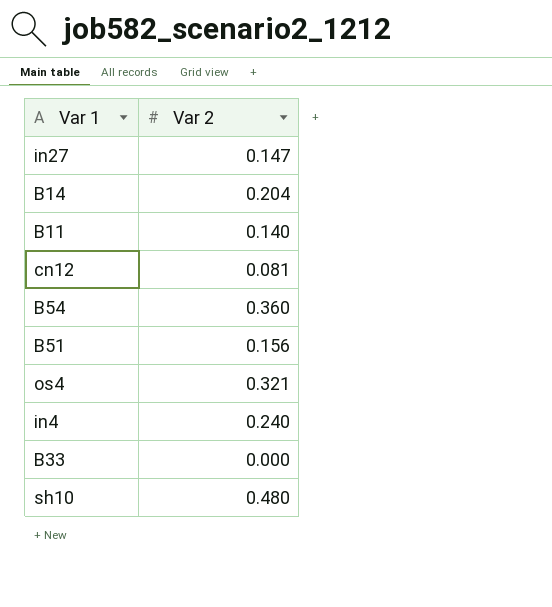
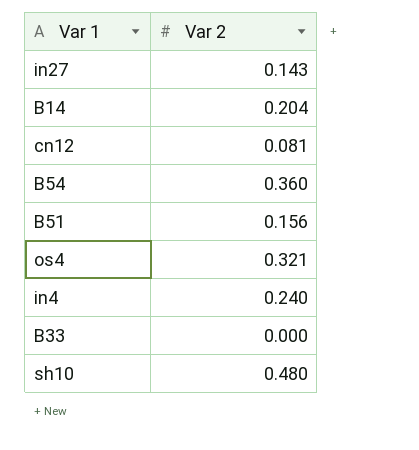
row B11: 0.140 -> none
in27 | Var 2: 0.147 -> 0.143

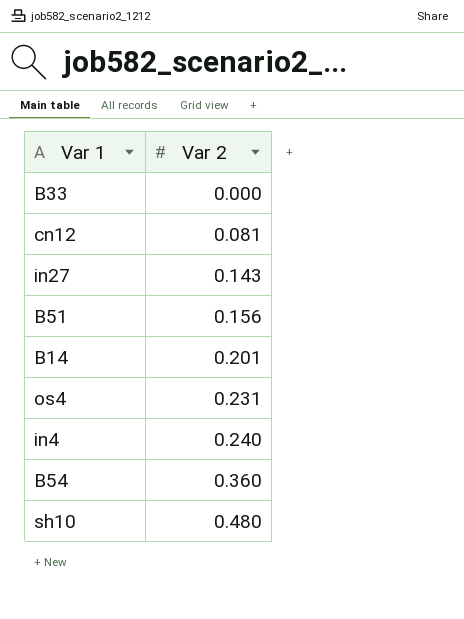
row order: none -> Var 2 ascending
B14 | Var 2: 0.204 -> 0.201
os4 | Var 2: 0.321 -> 0.231

